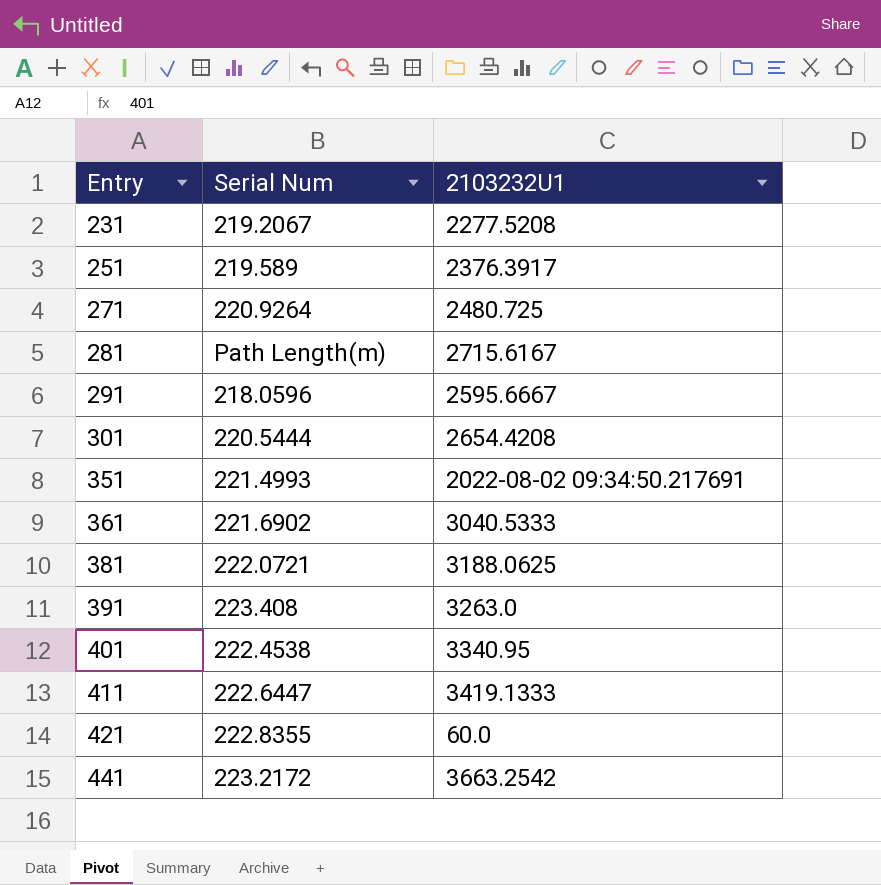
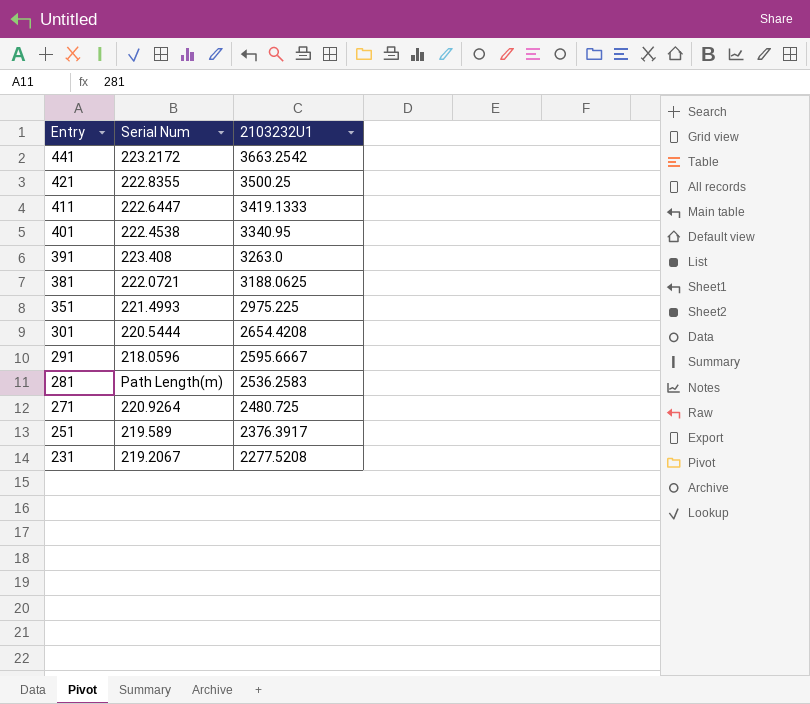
row order: Entry ascending -> Entry descending
row 361: 221.6902 | 3040.5333 -> none
421 | 2103232U1: 60.0 -> 3500.25
351 | 2103232U1: 2022-08-02 09:34:50.217691 -> 2975.225
281 | 2103232U1: 2715.6167 -> 2536.2583

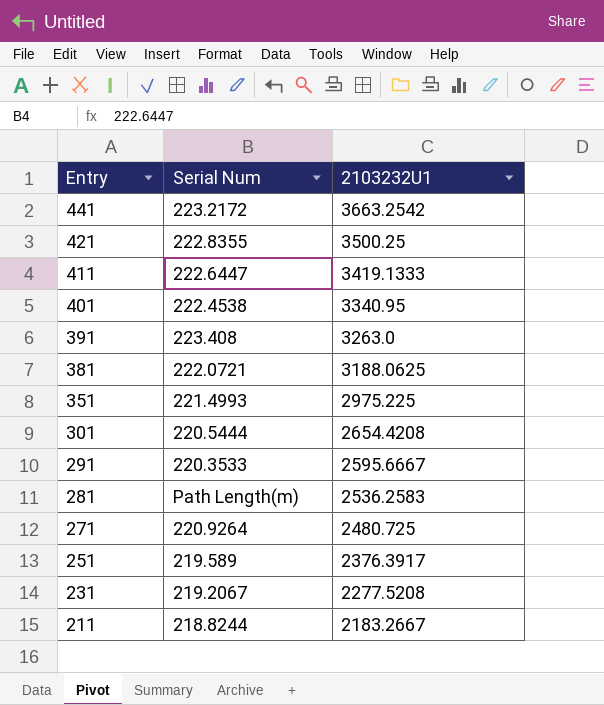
291 | Serial Num: 218.0596 -> 220.3533
row 211: none -> 218.8244 | 2183.2667

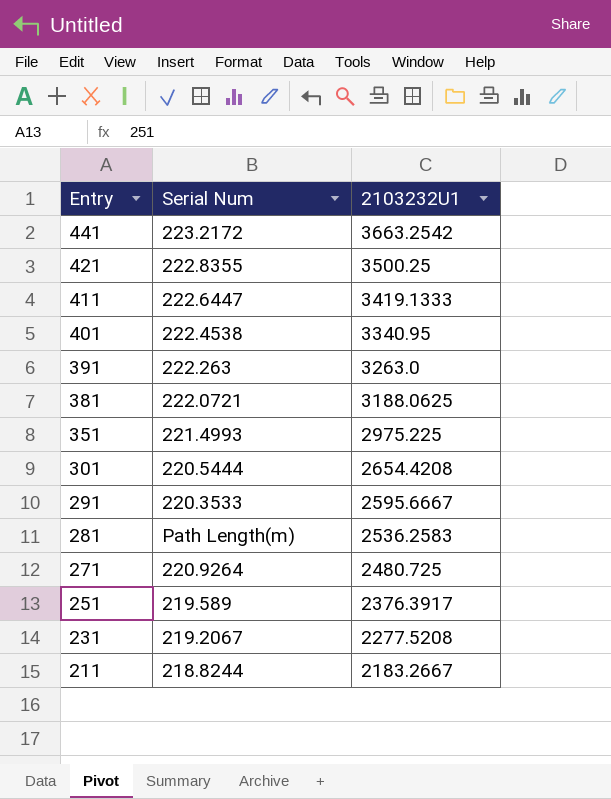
391 | Serial Num: 223.408 -> 222.263

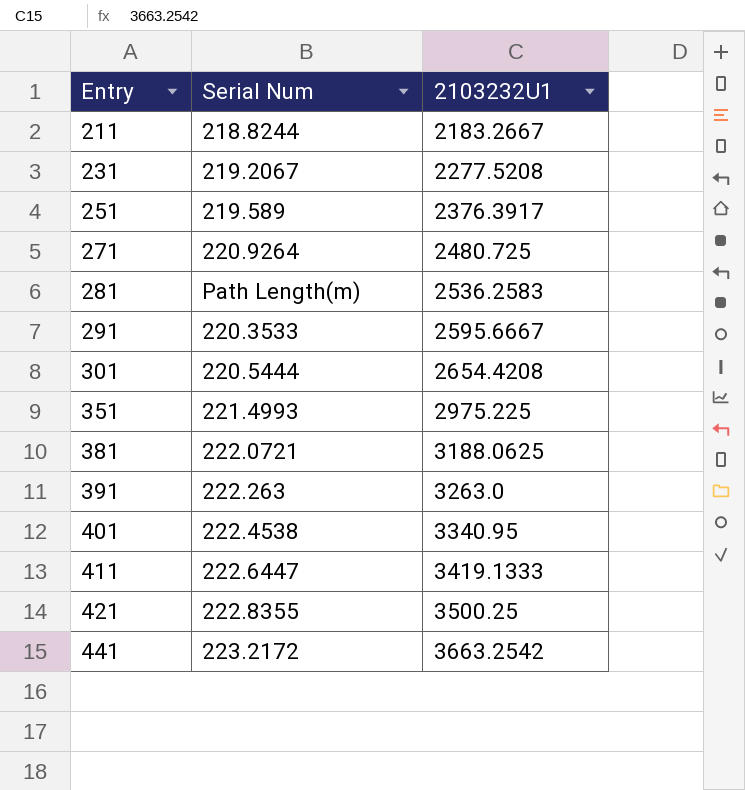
row order: Entry descending -> Entry ascending

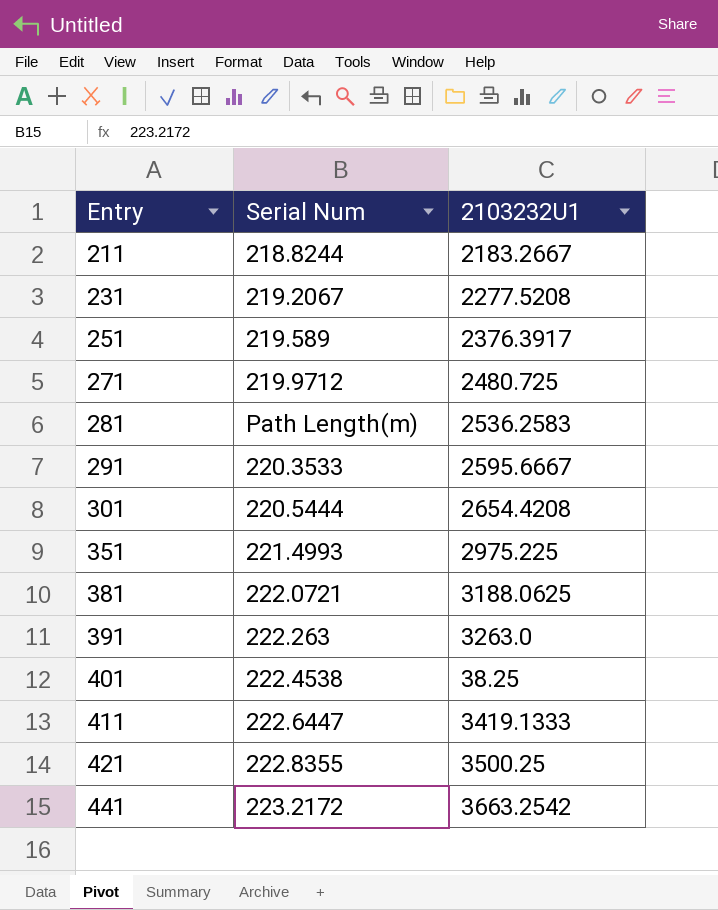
271 | Serial Num: 220.9264 -> 219.9712
401 | 2103232U1: 3340.95 -> 38.25

